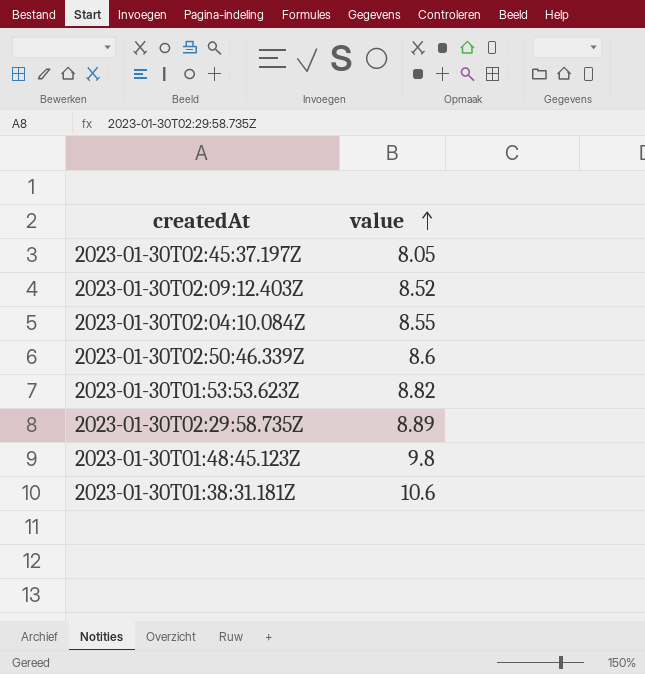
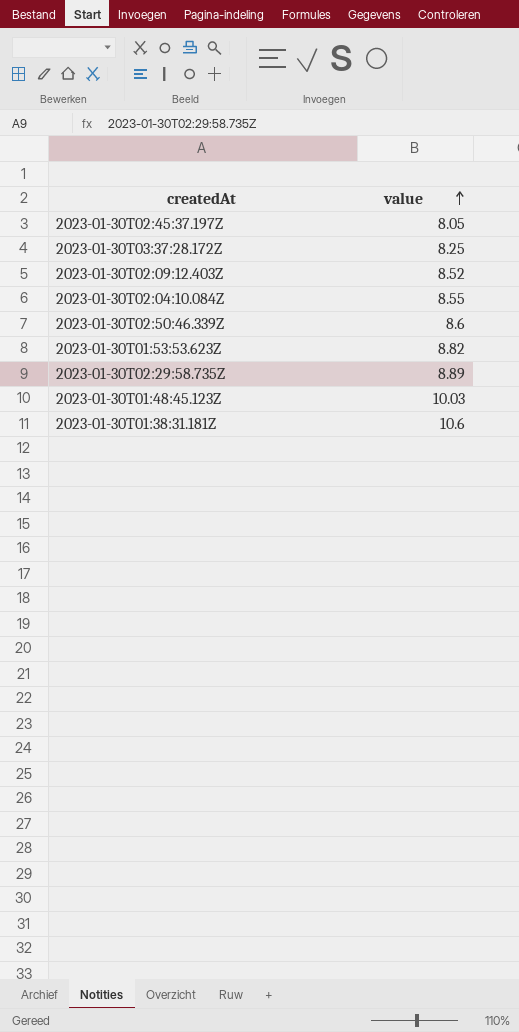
row 2023-01-30T03:37:28.172Z: none -> 8.25
2023-01-30T01:48:45.123Z | value: 9.8 -> 10.03

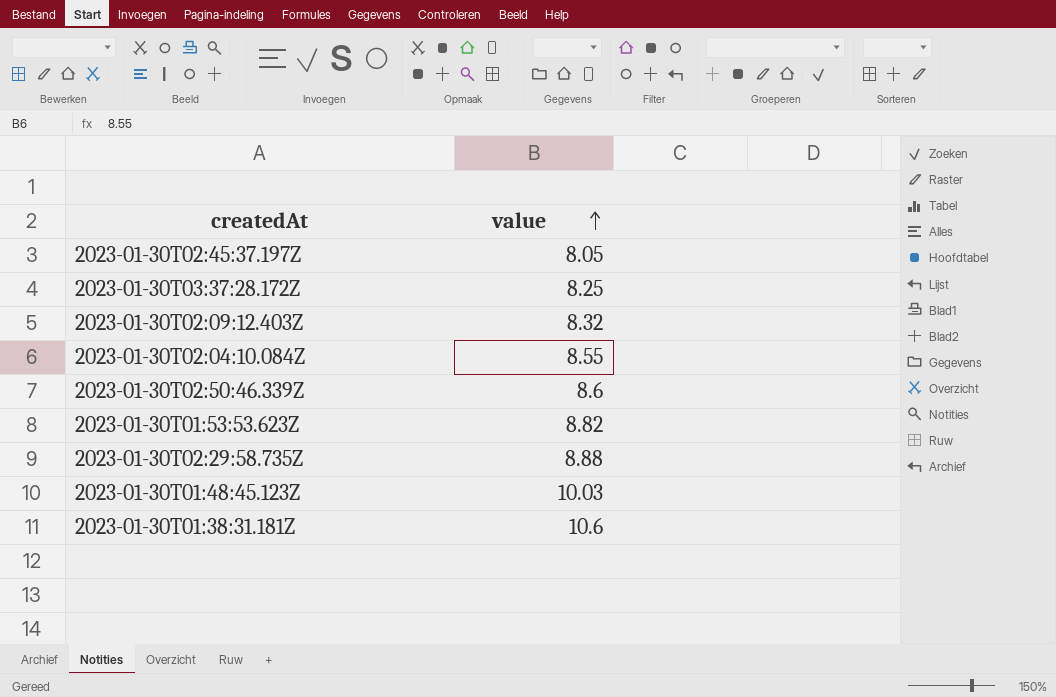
2023-01-30T02:09:12.403Z | value: 8.52 -> 8.32
2023-01-30T02:29:58.735Z | value: 8.89 -> 8.88

